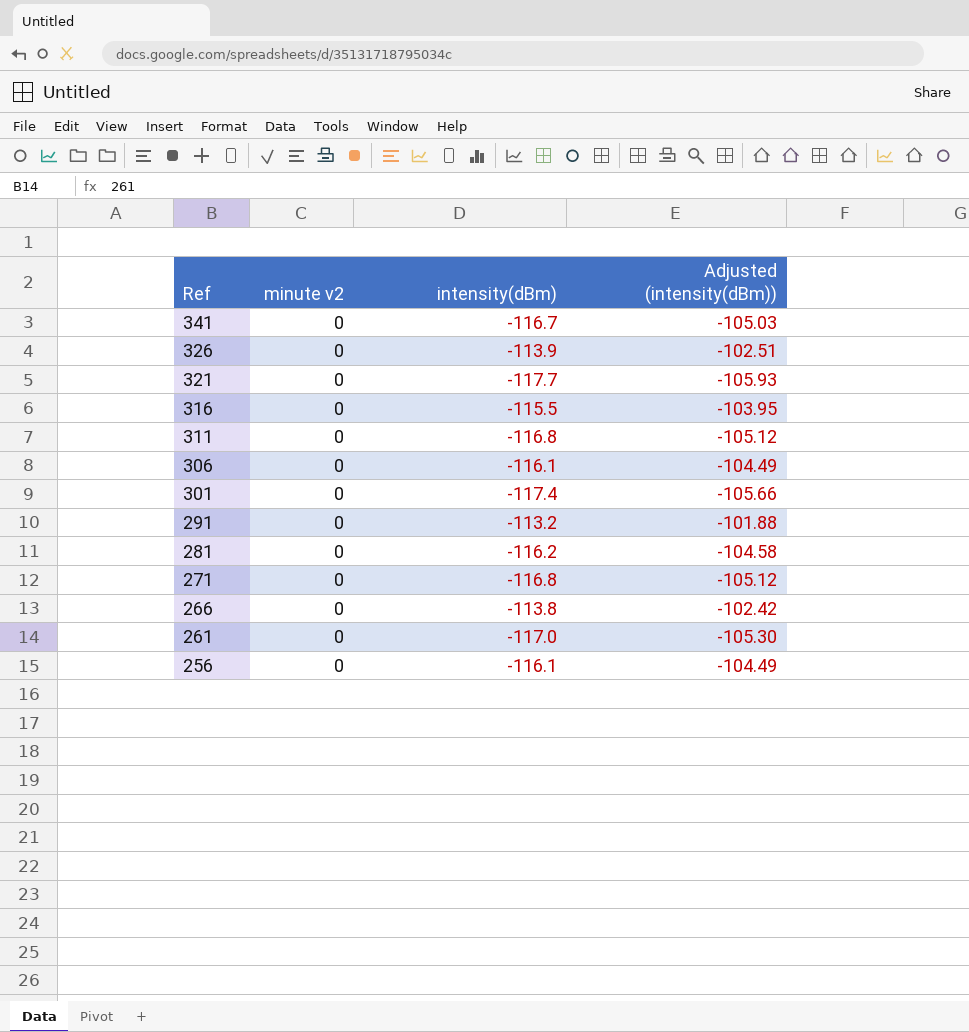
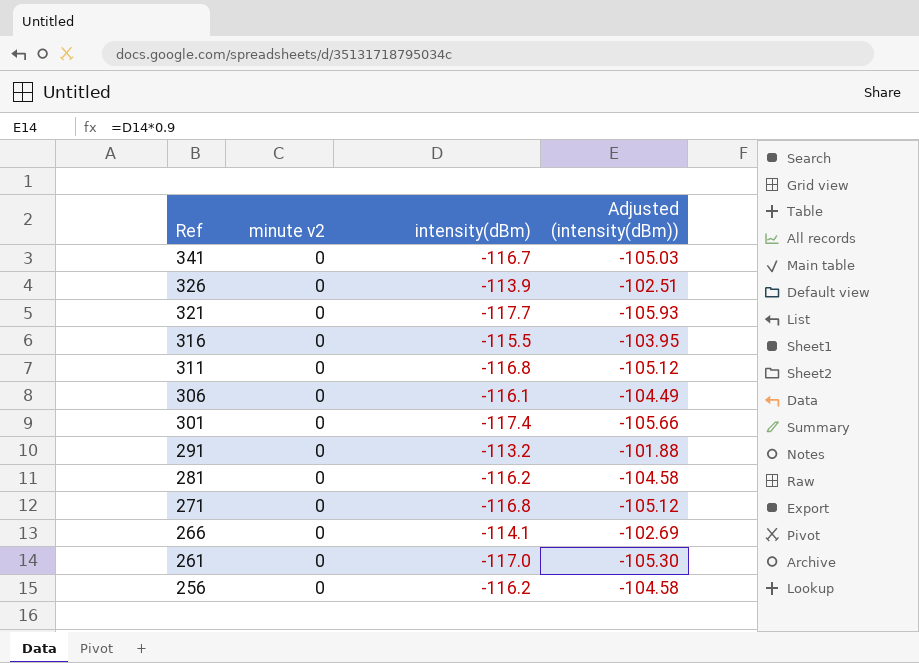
266 | intensity(dBm): -113.8 -> -114.1
266 | Adjusted (intensity(dBm)): -102.42 -> -102.69
256 | intensity(dBm): -116.1 -> -116.2
256 | Adjusted (intensity(dBm)): -104.49 -> -104.58

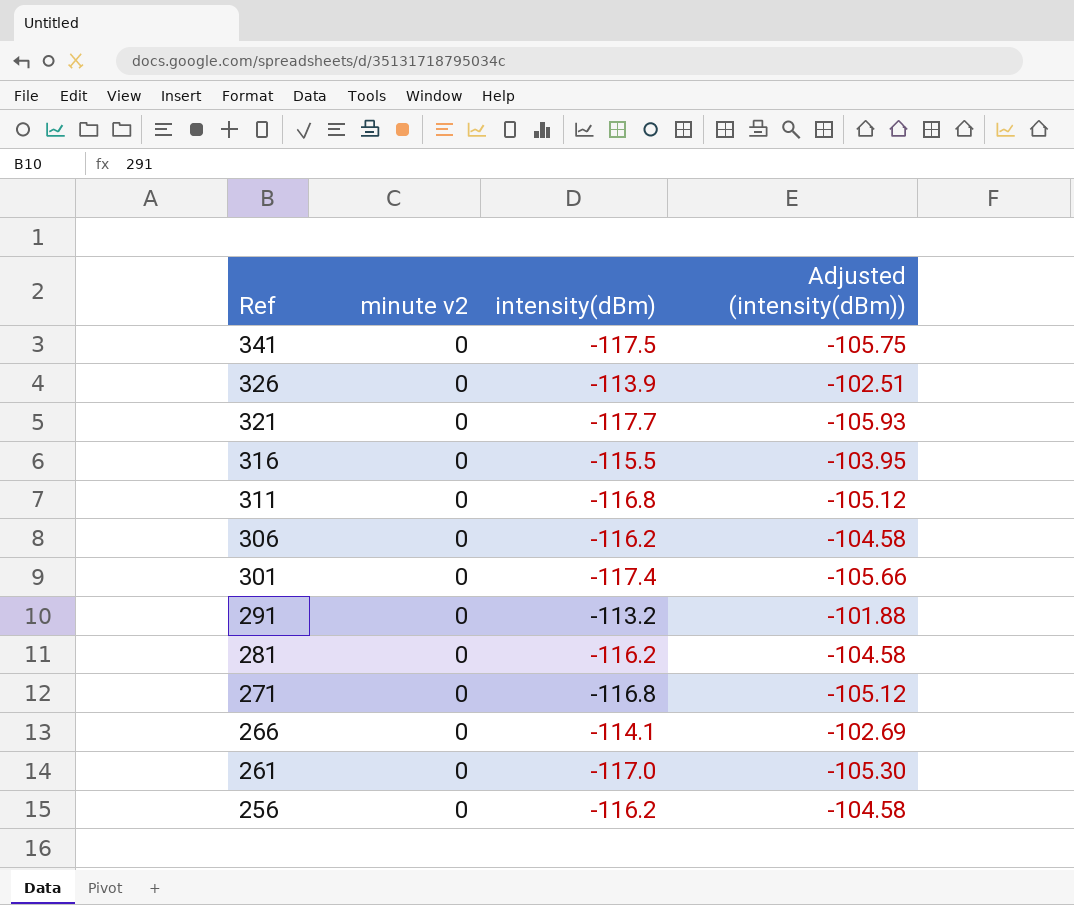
341 | intensity(dBm): -116.7 -> -117.5
341 | Adjusted (intensity(dBm)): -105.03 -> -105.75
306 | intensity(dBm): -116.1 -> -116.2
306 | Adjusted (intensity(dBm)): -104.49 -> -104.58

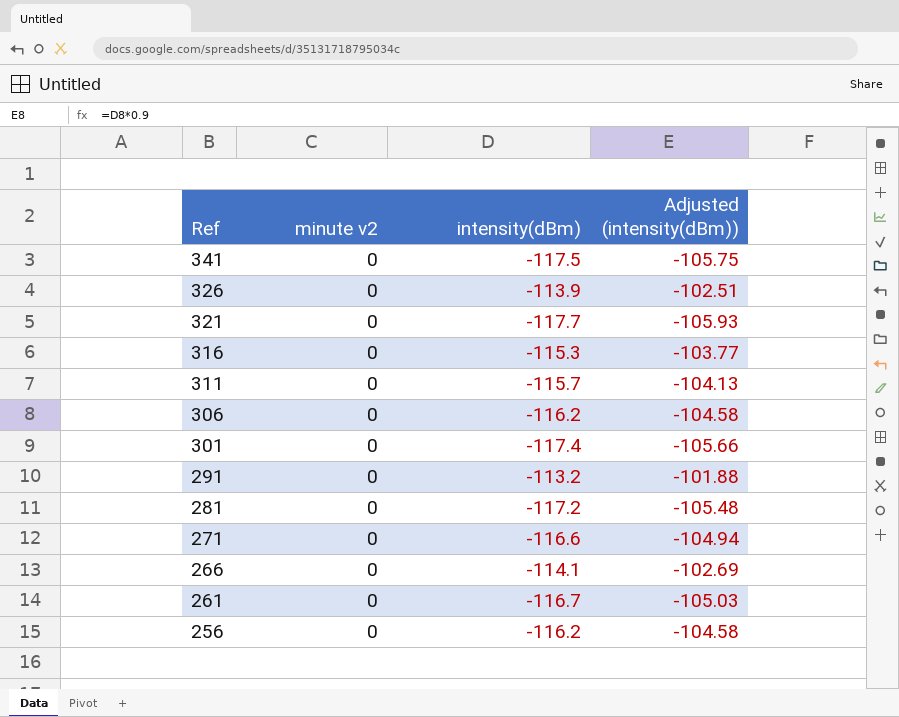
316 | intensity(dBm): -115.5 -> -115.3
316 | Adjusted (intensity(dBm)): -103.95 -> -103.77
311 | intensity(dBm): -116.8 -> -115.7
311 | Adjusted (intensity(dBm)): -105.12 -> -104.13
281 | intensity(dBm): -116.2 -> -117.2
281 | Adjusted (intensity(dBm)): -104.58 -> -105.48
271 | intensity(dBm): -116.8 -> -116.6
271 | Adjusted (intensity(dBm)): -105.12 -> -104.94
261 | intensity(dBm): -117.0 -> -116.7
261 | Adjusted (intensity(dBm)): -105.30 -> -105.03

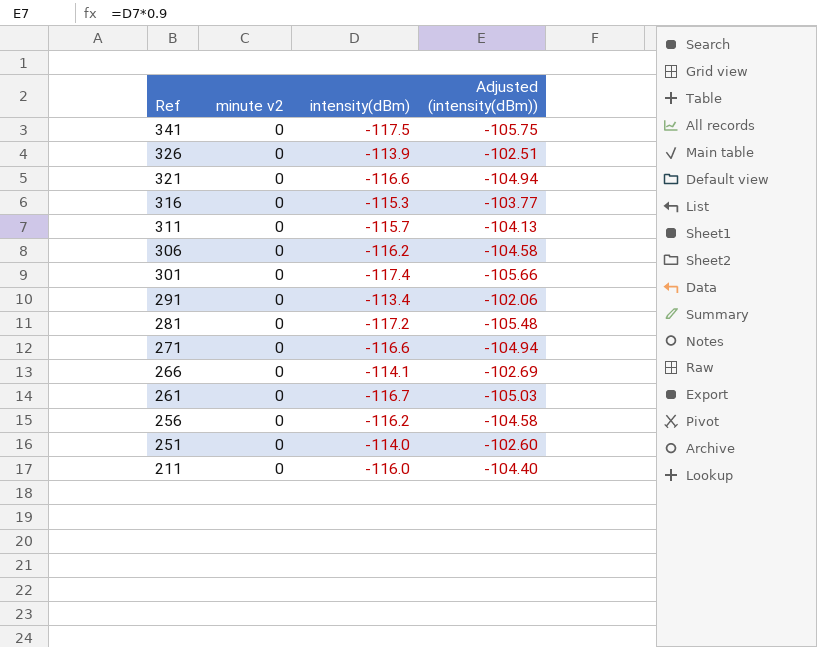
321 | intensity(dBm): -117.7 -> -116.6
321 | Adjusted (intensity(dBm)): -105.93 -> -104.94
291 | intensity(dBm): -113.2 -> -113.4
291 | Adjusted (intensity(dBm)): -101.88 -> -102.06
row 251: none -> 0 | -114.0 | -102.60
row 211: none -> 0 | -116.0 | -104.40

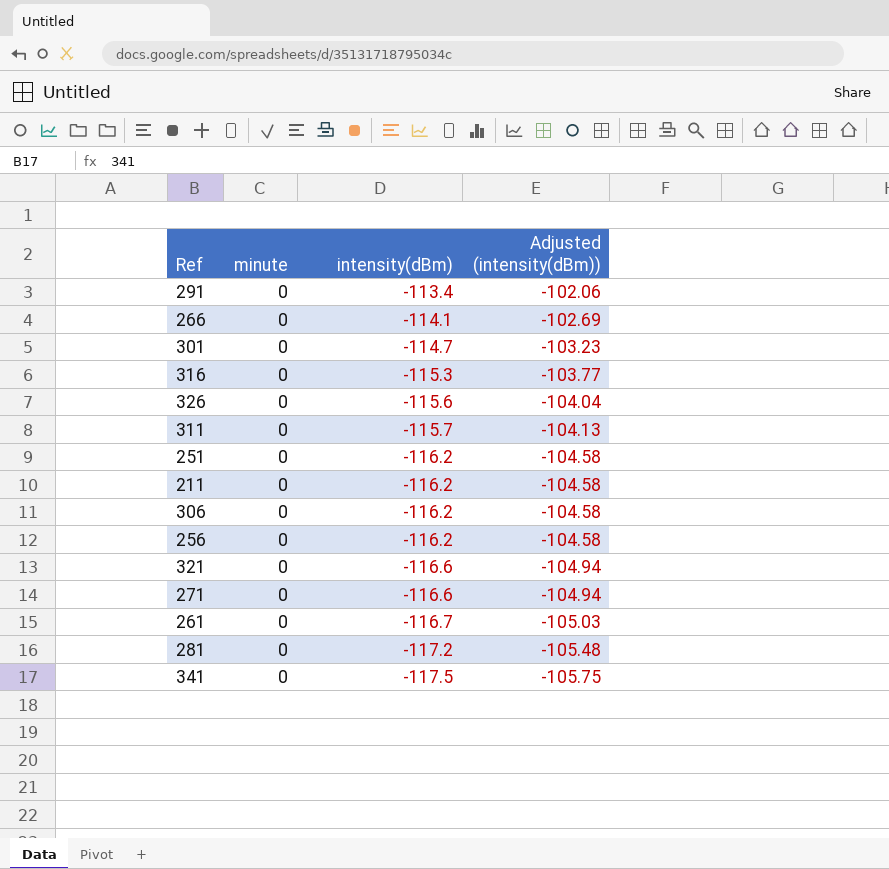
row order: Ref descending -> intensity(dBm) descending
column name: minute v2 -> minute
301 | intensity(dBm): -117.4 -> -114.7
301 | Adjusted (intensity(dBm)): -105.66 -> -103.23
326 | intensity(dBm): -113.9 -> -115.6
326 | Adjusted (intensity(dBm)): -102.51 -> -104.04
251 | intensity(dBm): -114.0 -> -116.2
251 | Adjusted (intensity(dBm)): -102.60 -> -104.58
211 | intensity(dBm): -116.0 -> -116.2
211 | Adjusted (intensity(dBm)): -104.40 -> -104.58

